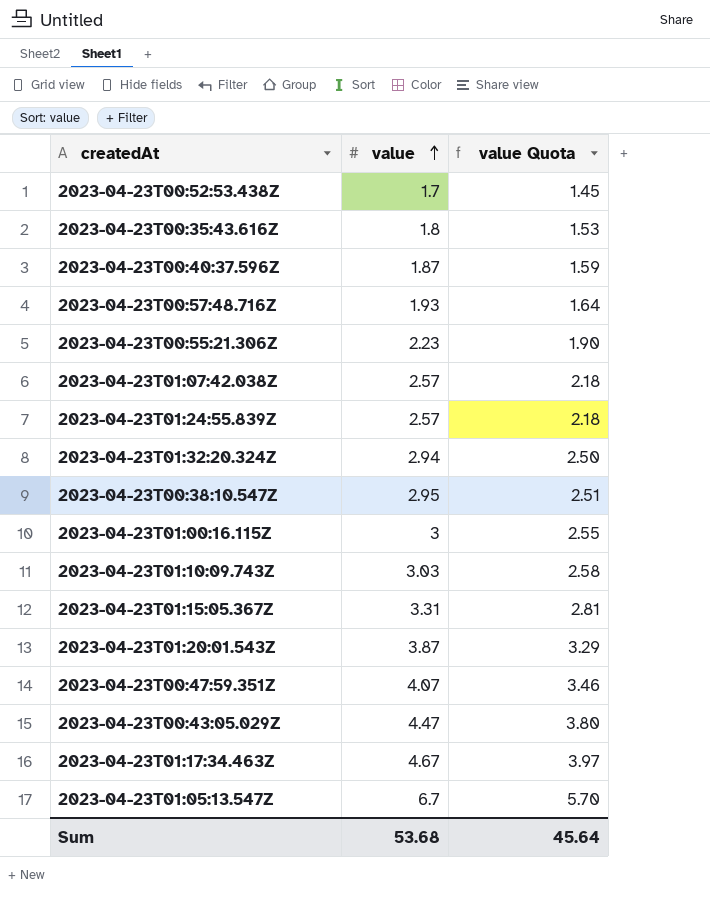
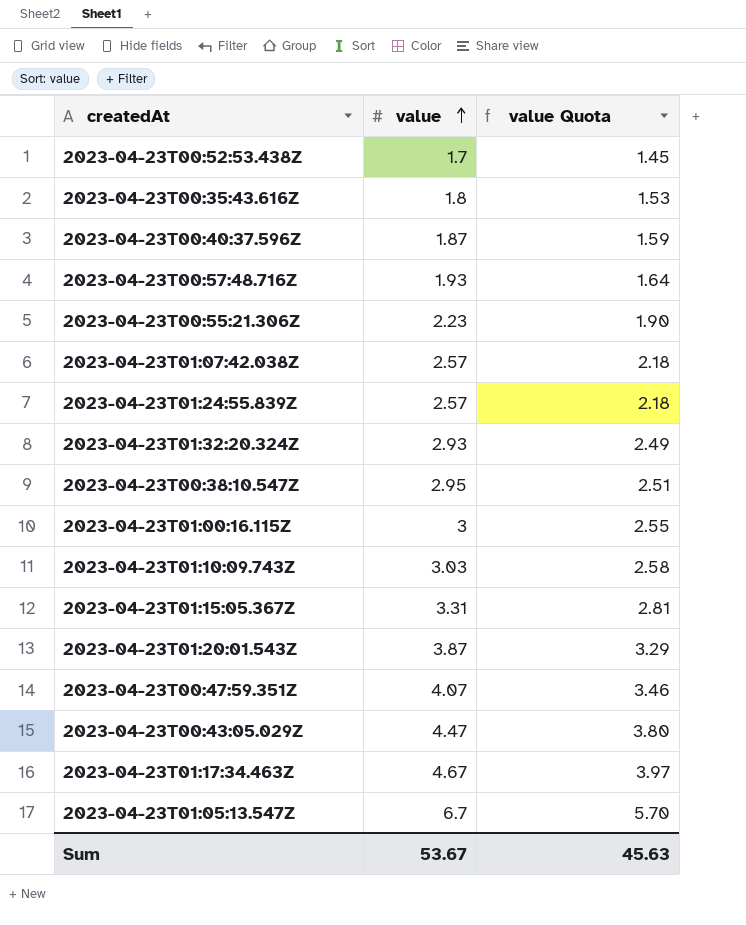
2023-04-23T01:32:20.324Z | value: 2.94 -> 2.93
2023-04-23T01:32:20.324Z | value Quota: 2.50 -> 2.49
Sum | value: 53.68 -> 53.67
Sum | value Quota: 45.64 -> 45.63

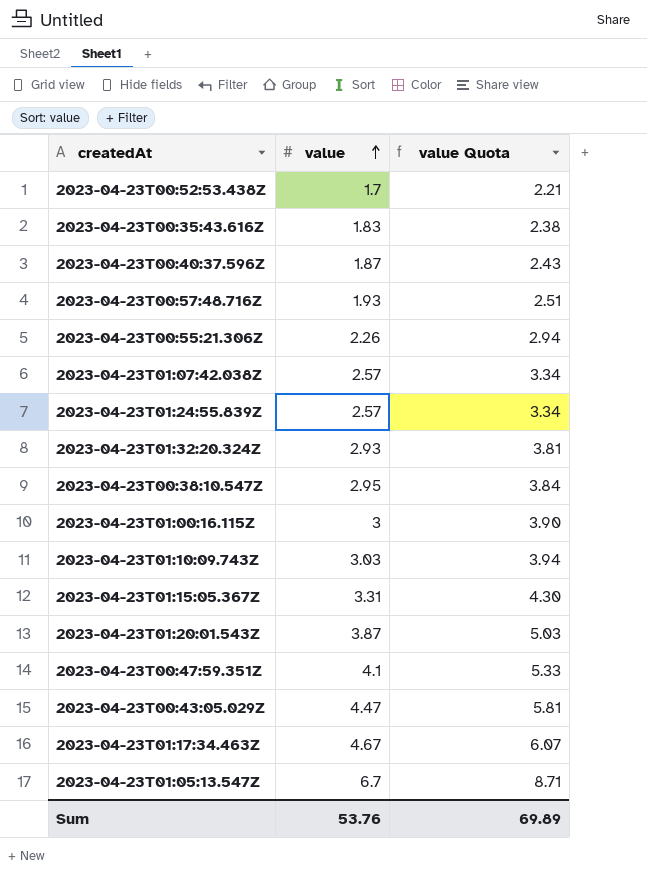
column value Quota | formula: [value] * 0.85 -> [value] * 1.3
2023-04-23T00:35:43.616Z | value: 1.8 -> 1.83
2023-04-23T00:55:21.306Z | value: 2.23 -> 2.26
2023-04-23T00:47:59.351Z | value: 4.07 -> 4.1
Sum | value: 53.67 -> 53.76
Sum | value Quota: 45.63 -> 69.89

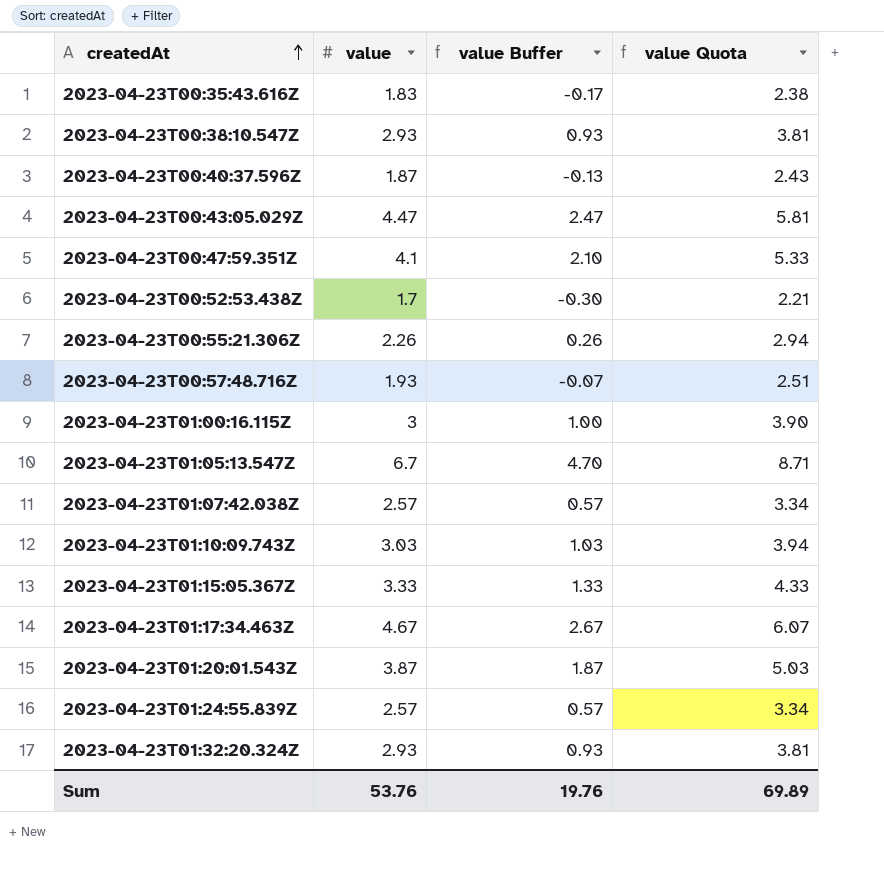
row order: value ascending -> createdAt ascending
column value Buffer | formula: none -> [value] - 2
2023-04-23T00:38:10.547Z | value: 2.95 -> 2.93
2023-04-23T00:38:10.547Z | value Quota: 3.84 -> 3.81
2023-04-23T01:15:05.367Z | value: 3.31 -> 3.33
2023-04-23T01:15:05.367Z | value Quota: 4.30 -> 4.33

